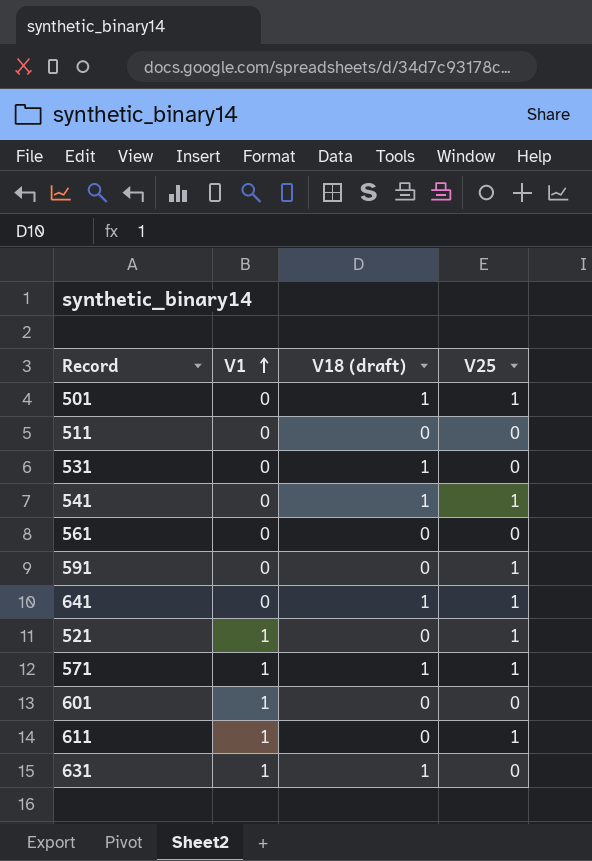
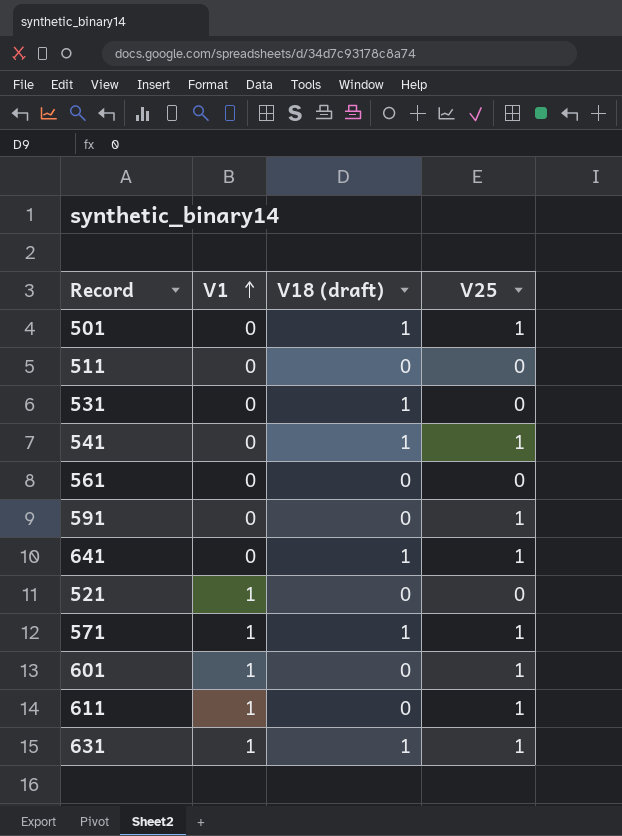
521 | V25: 1 -> 0
601 | V25: 0 -> 1
631 | V25: 0 -> 1

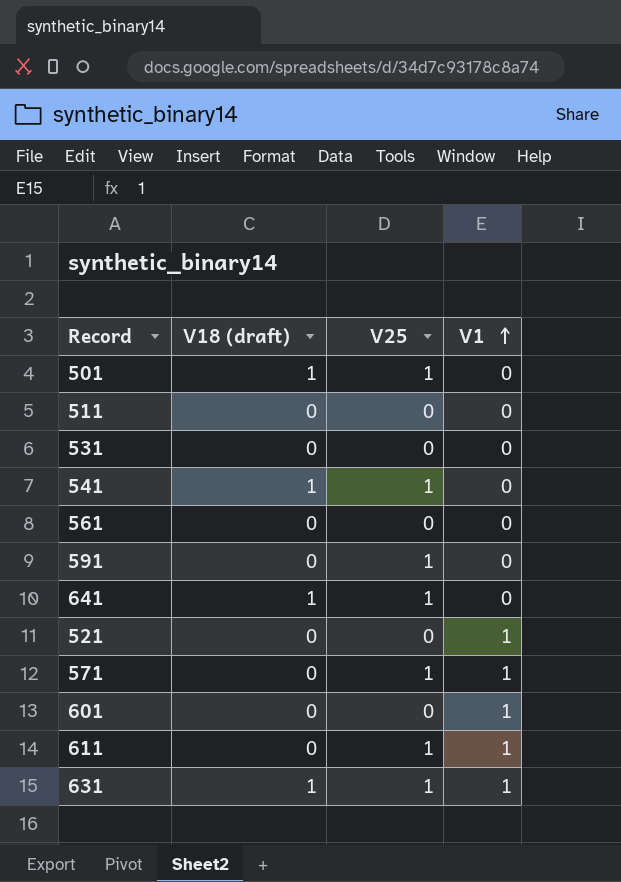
column V1 | position: 2 -> 4
531 | V18 (draft): 1 -> 0
571 | V18 (draft): 1 -> 0
601 | V25: 1 -> 0

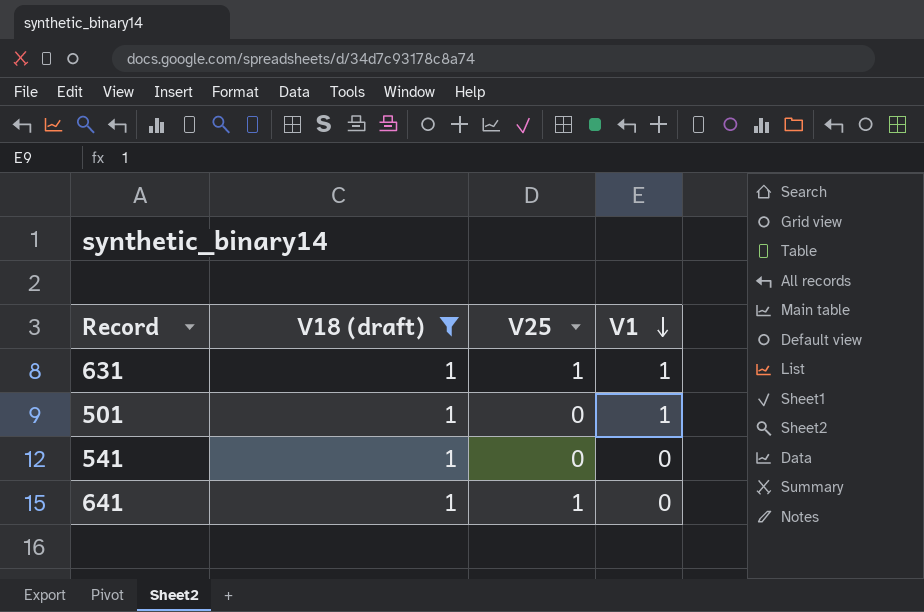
filter: none -> V18 (draft) = 1
row order: V1 ascending -> V1 descending
501 | V25: 1 -> 0
501 | V1: 0 -> 1
541 | V25: 1 -> 0

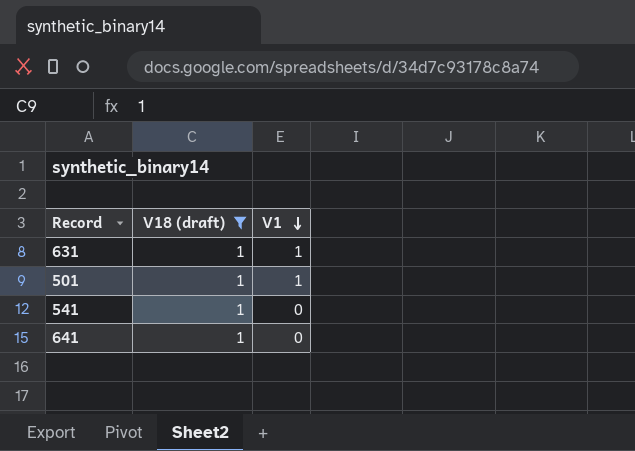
column V25 | position: 3 -> none

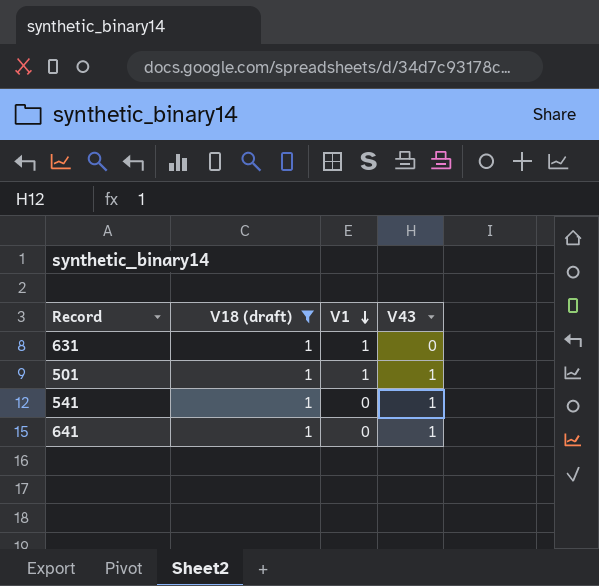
column V43 | position: none -> 4

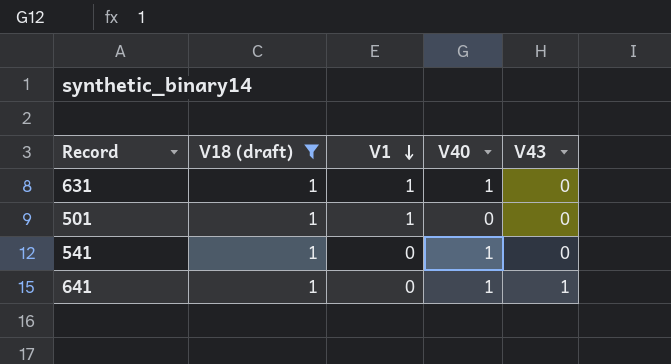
column V40 | position: none -> 4
501 | V43: 1 -> 0
541 | V43: 1 -> 0

